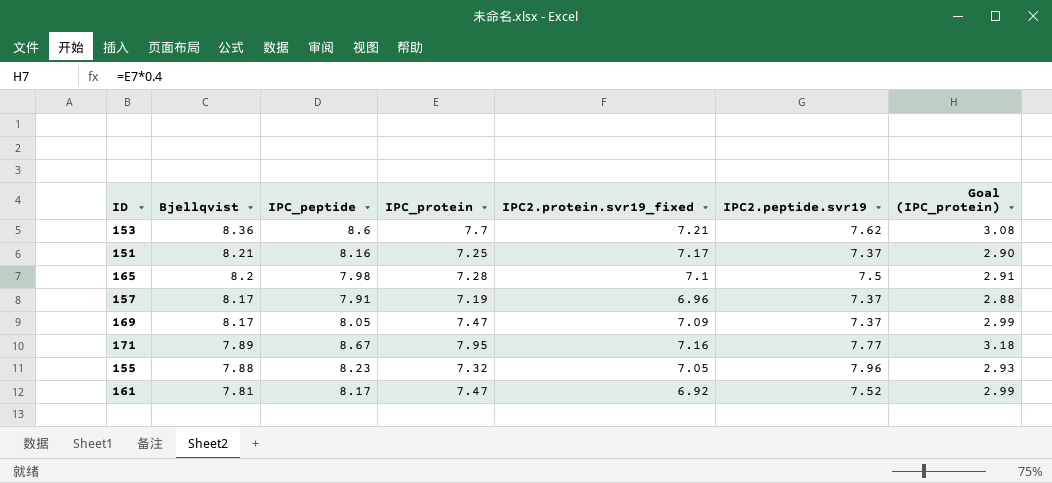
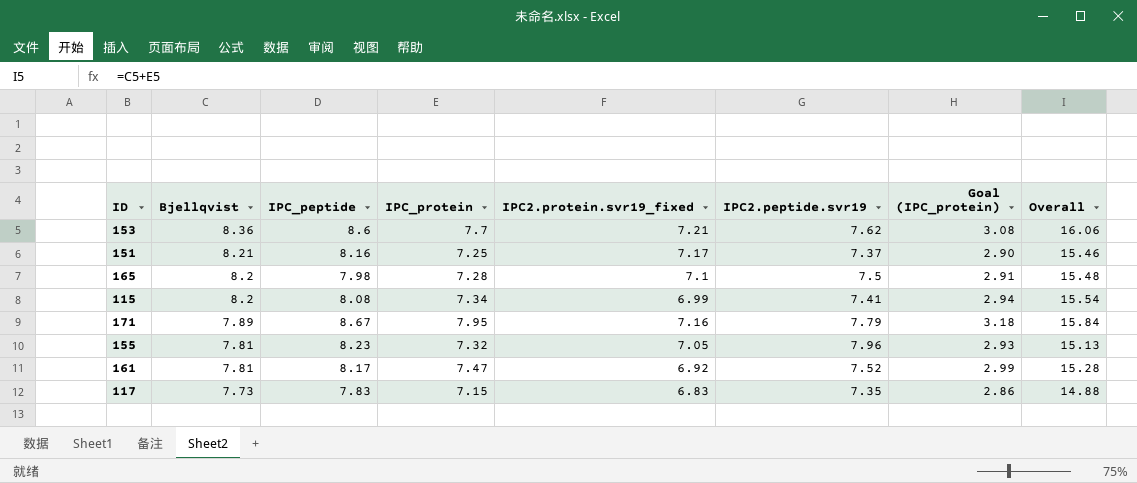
column Overall | formula: none -> [Bjellqvist] + [IPC_protein]
row 157: 8.17 | 7.91 | 7.19 | 6.96 | 7.37 | 2.88 -> none
row 169: 8.17 | 8.05 | 7.47 | 7.09 | 7.37 | 2.99 -> none
row 115: none -> 8.2 | 8.08 | 7.34 | 6.99 | 7.41 | 2.94 | 15.54
171 | IPC2.peptide.svr19: 7.77 -> 7.79
155 | Bjellqvist: 7.88 -> 7.81
row 117: none -> 7.73 | 7.83 | 7.15 | 6.83 | 7.35 | 2.86 | 14.88

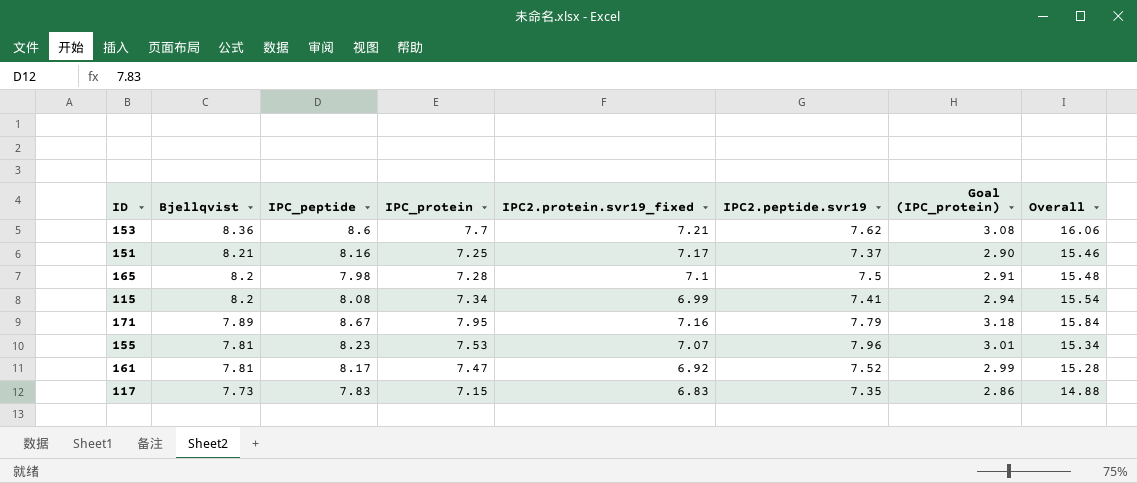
155 | IPC_protein: 7.32 -> 7.53
155 | IPC2.protein.svr19_fixed: 7.05 -> 7.07
155 | Goal (IPC_protein): 2.93 -> 3.01
155 | Overall: 15.13 -> 15.34

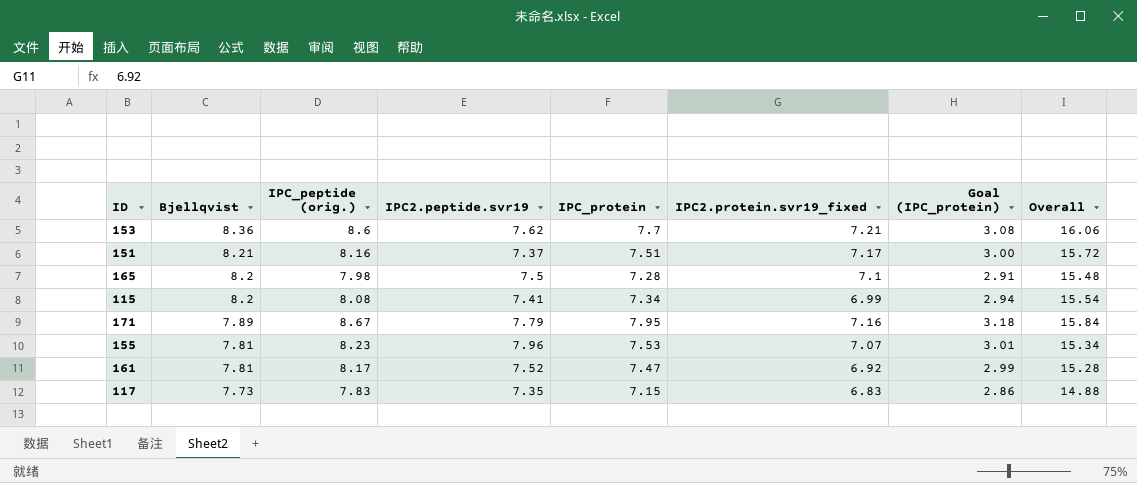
column name: IPC_peptide -> IPC_peptide (orig.)
column IPC2.peptide.svr19 | position: 6 -> 4
151 | IPC_protein: 7.25 -> 7.51
151 | Goal (IPC_protein): 2.90 -> 3.00
151 | Overall: 15.46 -> 15.72

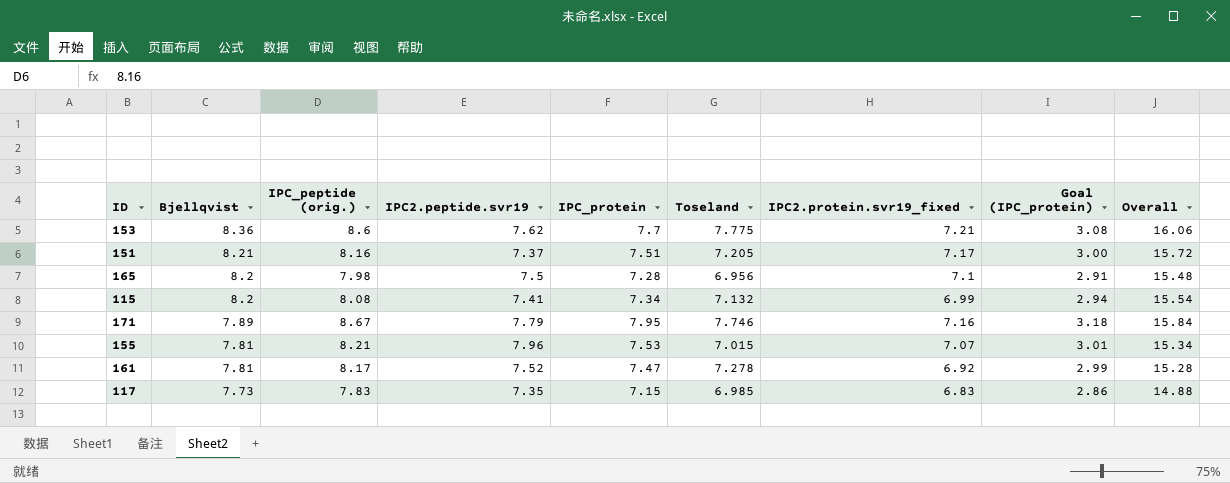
column Toseland | position: none -> 6
155 | IPC_peptide (orig.): 8.23 -> 8.21

